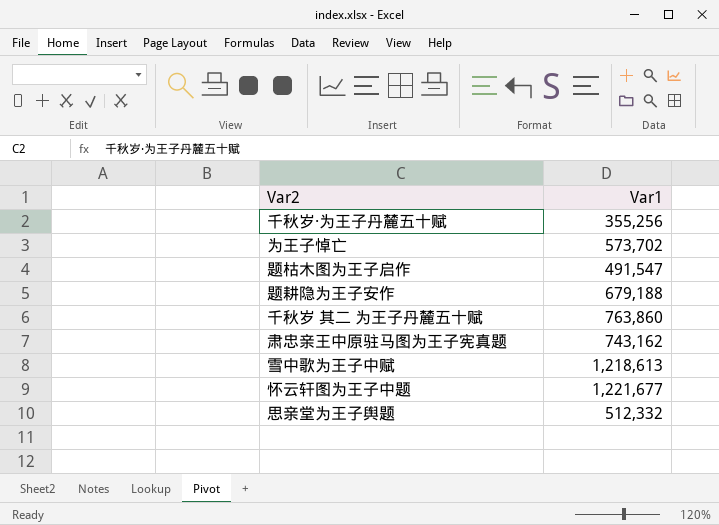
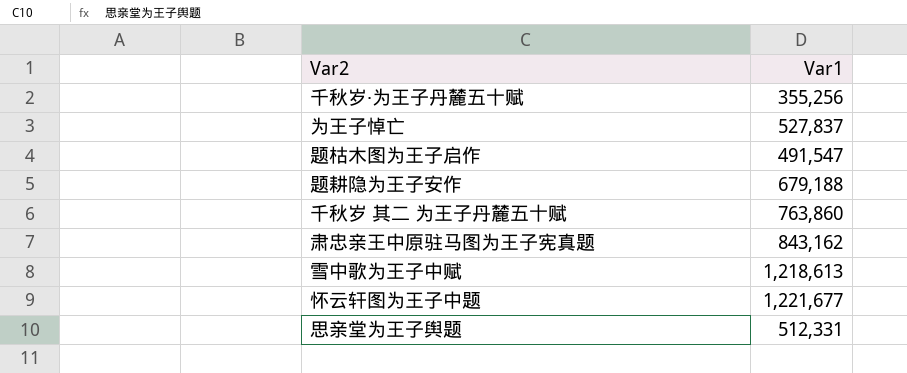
为王子悼亡 | Var1: 573,702 -> 527,837
肃忠亲王中原驻马图为王子宪真题 | Var1: 743,162 -> 843,162
思亲堂为王子舆题 | Var1: 512,332 -> 512,331

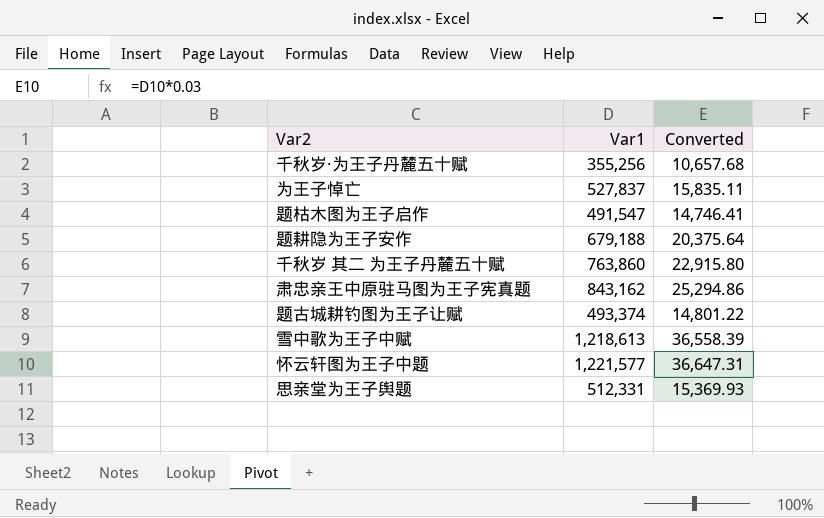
column Converted | formula: none -> [Var1] * 0.03
row 题古城耕钓图为王子让赋: none -> 493,374 | 14,801.22
怀云轩图为王子中题 | Var1: 1,221,677 -> 1,221,577

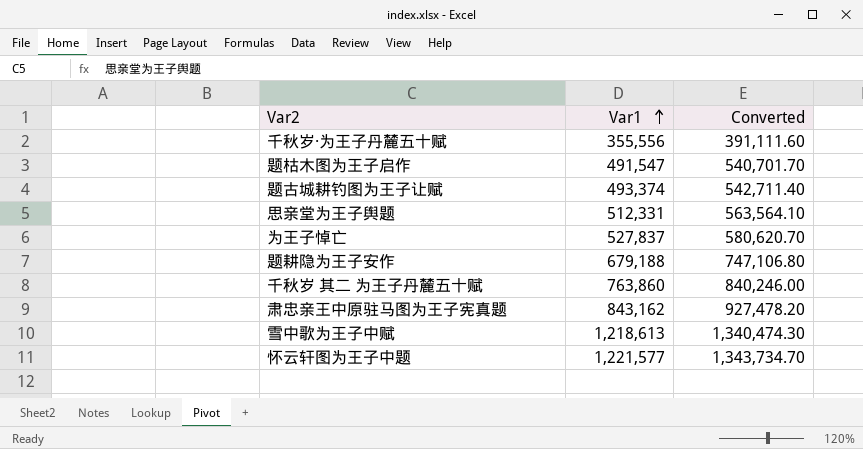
row order: none -> Var1 ascending
column Converted | formula: [Var1] * 0.03 -> [Var1] * 1.1
千秋岁·为王子丹麓五十赋 | Var1: 355,256 -> 355,556

